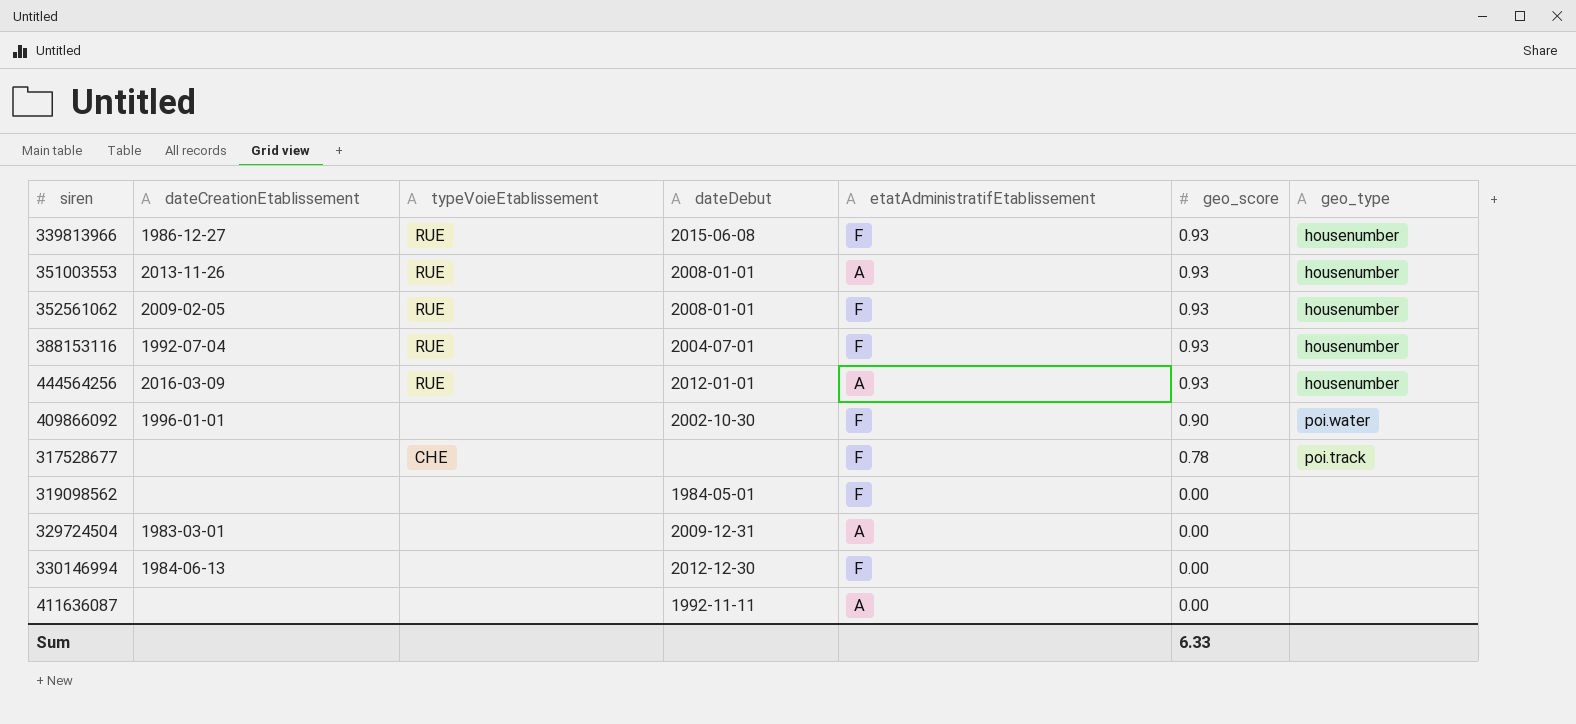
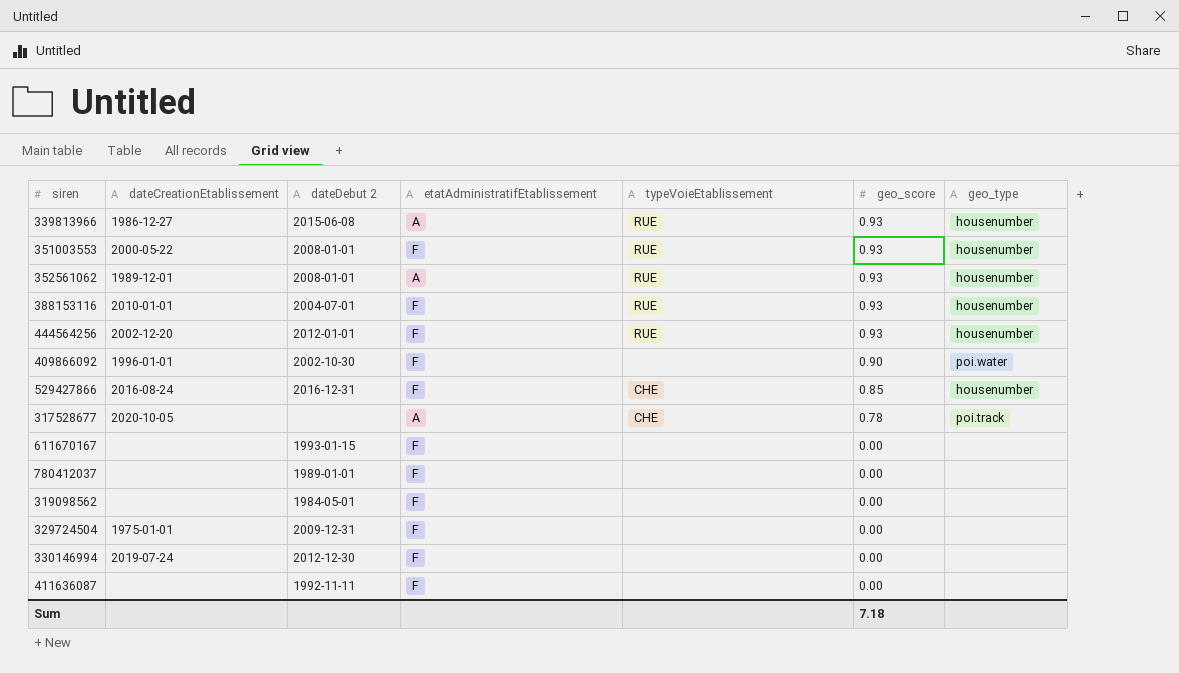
column name: dateDebut -> dateDebut 2
column typeVoieEtablissement | position: 3 -> 5
339813966 | etatAdministratifEtablissement: F -> A
351003553 | dateCreationEtablissement: 2013-11-26 -> 2000-05-22
351003553 | etatAdministratifEtablissement: A -> F
352561062 | dateCreationEtablissement: 2009-02-05 -> 1989-12-01
352561062 | etatAdministratifEtablissement: F -> A
388153116 | dateCreationEtablissement: 1992-07-04 -> 2010-01-01
444564256 | dateCreationEtablissement: 2016-03-09 -> 2002-12-20
444564256 | etatAdministratifEtablissement: A -> F
row 529427866: none -> 2016-08-24 | 2016-12-31 | F | CHE | 0.85 | housenumber
317528677 | dateCreationEtablissement: none -> 2020-10-05
317528677 | etatAdministratifEtablissement: F -> A
row 611670167: none -> none | 1993-01-15 | F | none | 0.00 | none
row 780412037: none -> none | 1989-01-01 | F | none | 0.00 | none
329724504 | dateCreationEtablissement: 1983-03-01 -> 1975-01-01
329724504 | etatAdministratifEtablissement: A -> F
330146994 | dateCreationEtablissement: 1984-06-13 -> 2019-07-24
411636087 | etatAdministratifEtablissement: A -> F
Sum | geo_score: 6.33 -> 7.18

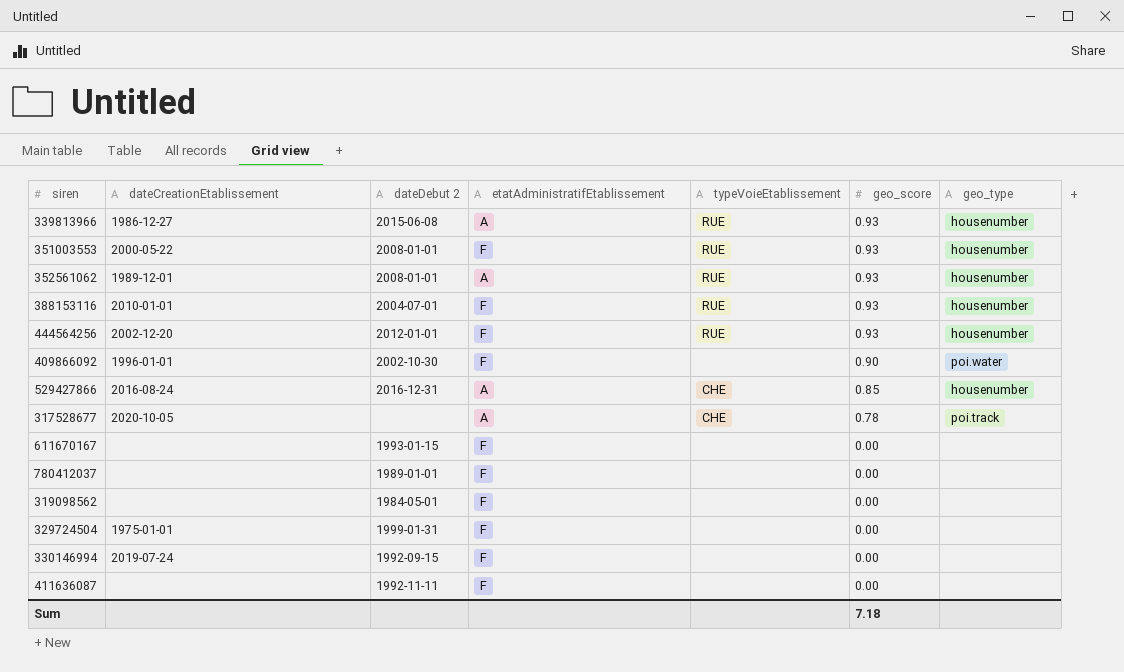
529427866 | etatAdministratifEtablissement: F -> A
329724504 | dateDebut 2: 2009-12-31 -> 1999-01-31
330146994 | dateDebut 2: 2012-12-30 -> 1992-09-15

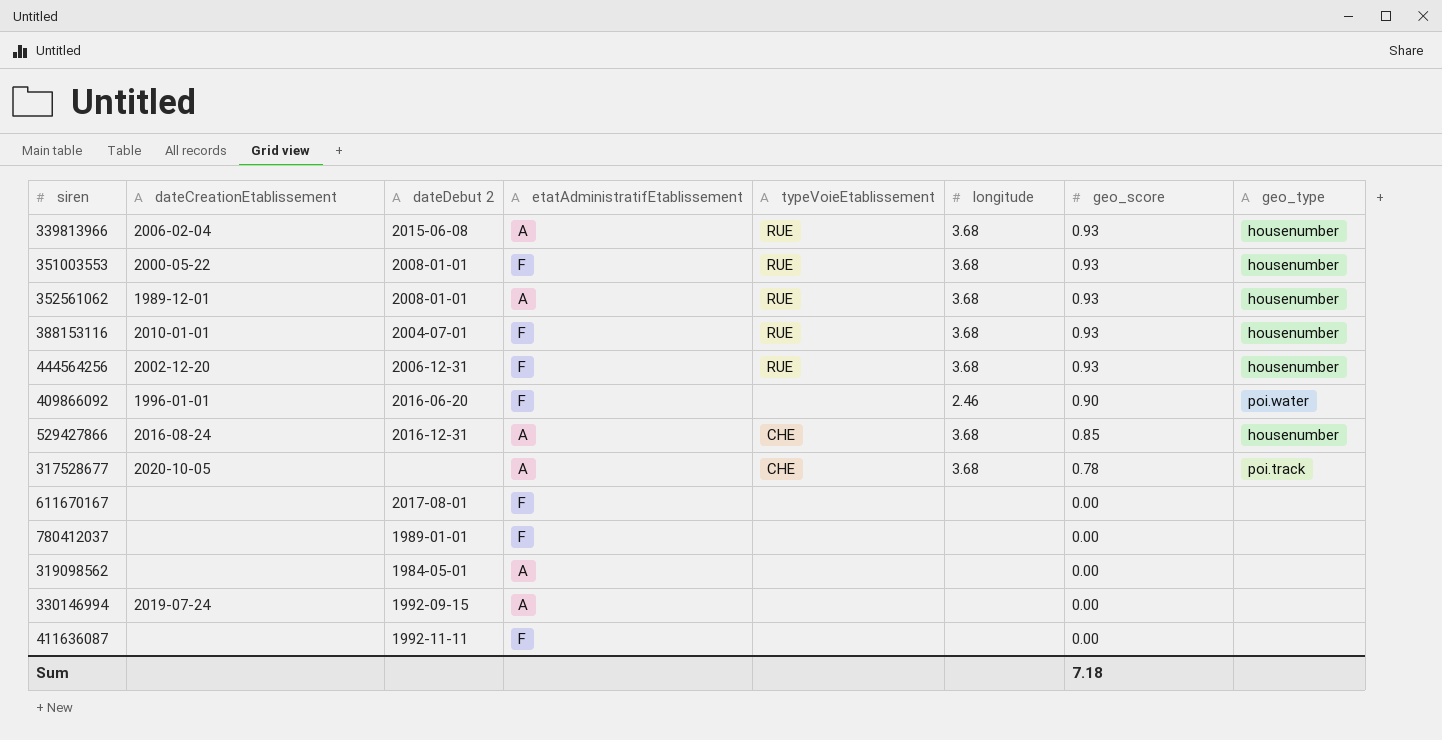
column longitude | position: none -> 6
row 329724504: 1975-01-01 | 1999-01-31 | F | none | 0.00 | none -> none
339813966 | dateCreationEtablissement: 1986-12-27 -> 2006-02-04
444564256 | dateDebut 2: 2012-01-01 -> 2006-12-31
409866092 | dateDebut 2: 2002-10-30 -> 2016-06-20
611670167 | dateDebut 2: 1993-01-15 -> 2017-08-01
319098562 | etatAdministratifEtablissement: F -> A
330146994 | etatAdministratifEtablissement: F -> A

